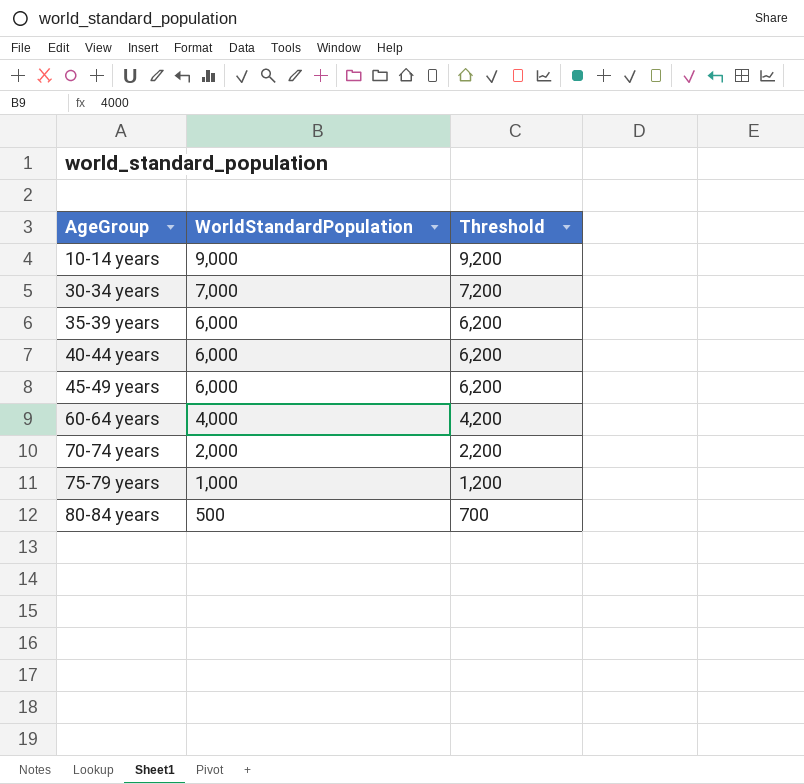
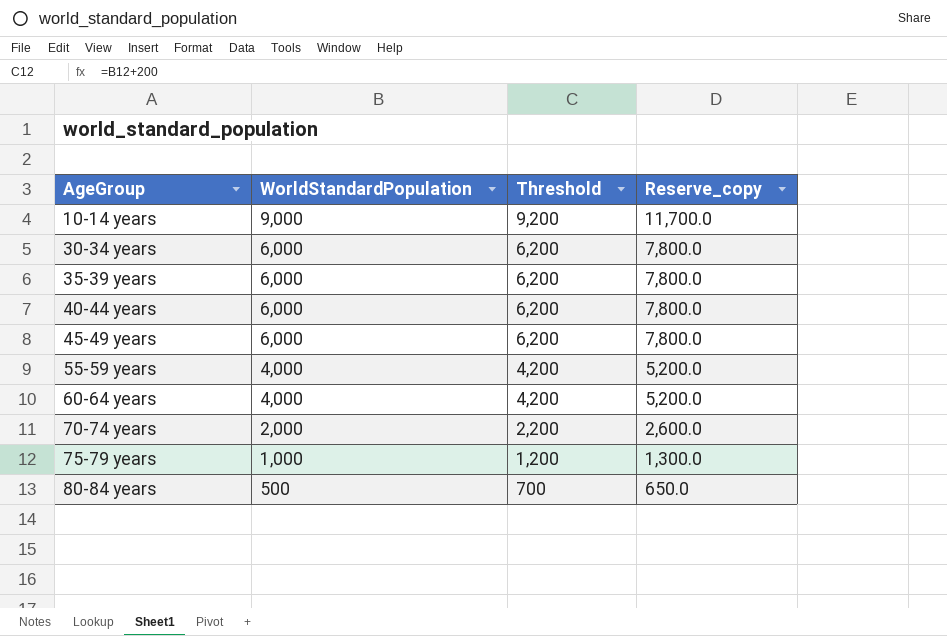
column Reserve_copy | formula: none -> [WorldStandardPopulation] * 1.3
30-34 years | WorldStandardPopulation: 7,000 -> 6,000
30-34 years | Threshold: 7,200 -> 6,200
row 55-59 years: none -> 4,000 | 4,200 | 5,200.0

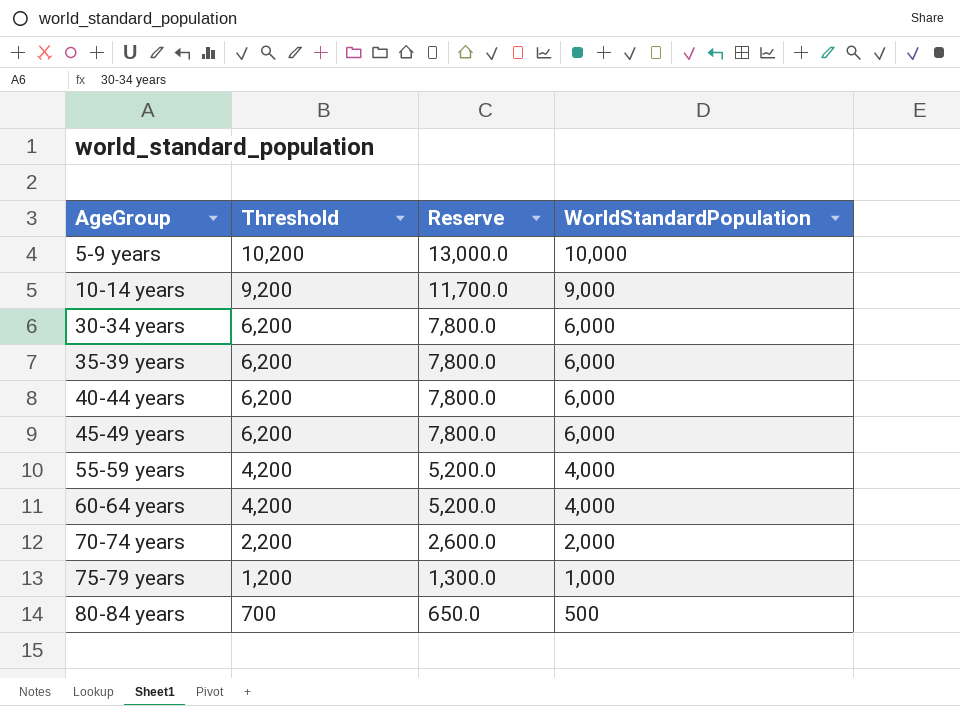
column name: Reserve_copy -> Reserve
column WorldStandardPopulation | position: 2 -> 4
row 5-9 years: none -> 10,200 | 13,000.0 | 10,000

